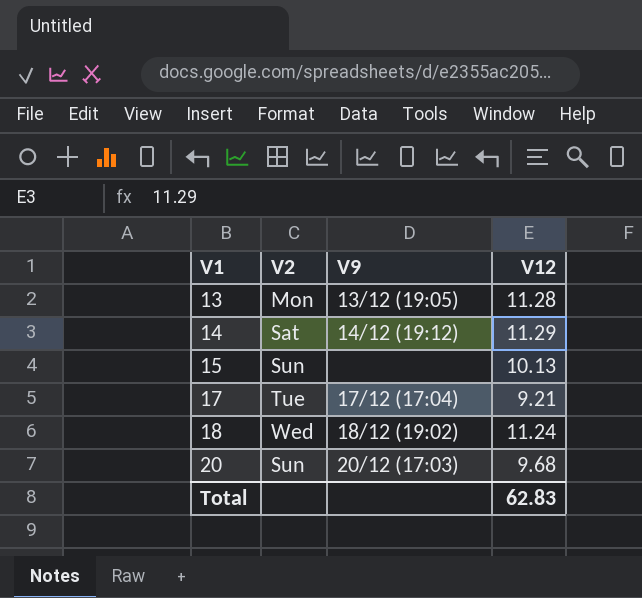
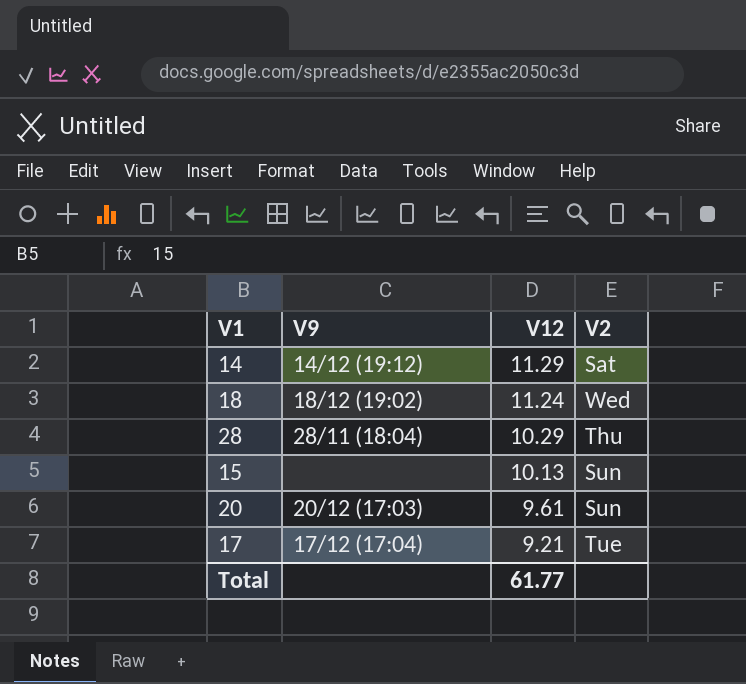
row order: V1 ascending -> V12 descending
column V2 | position: 2 -> 4
row 13: Mon | 13/12 (19:05) | 11.28 -> none
row 28: none -> 28/11 (18:04) | 10.29 | Thu
20 | V12: 9.68 -> 9.61
Total | V12: 62.83 -> 61.77

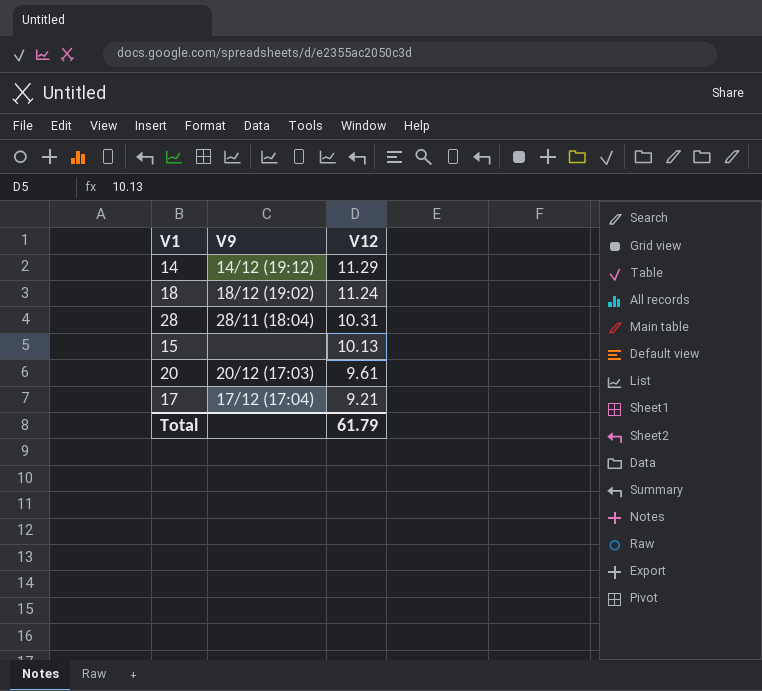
column V2 | position: 4 -> none
28 | V12: 10.29 -> 10.31
Total | V12: 61.77 -> 61.79

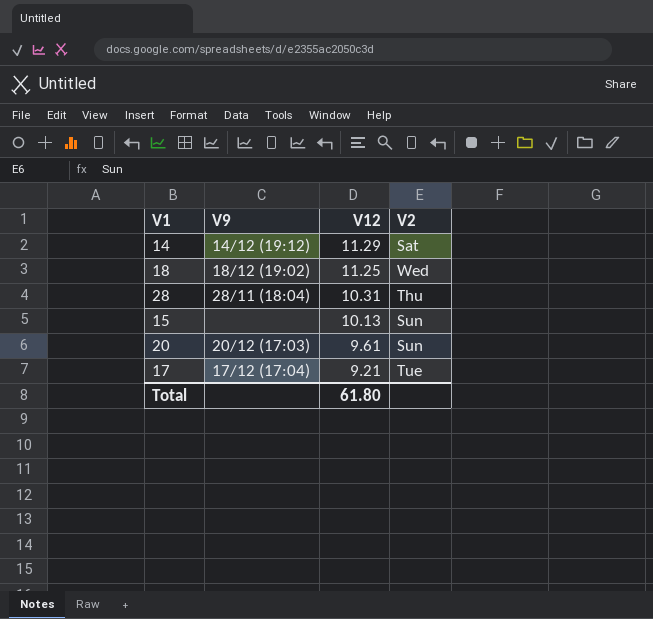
column V2 | position: none -> 4
18 | V12: 11.24 -> 11.25
Total | V12: 61.79 -> 61.80

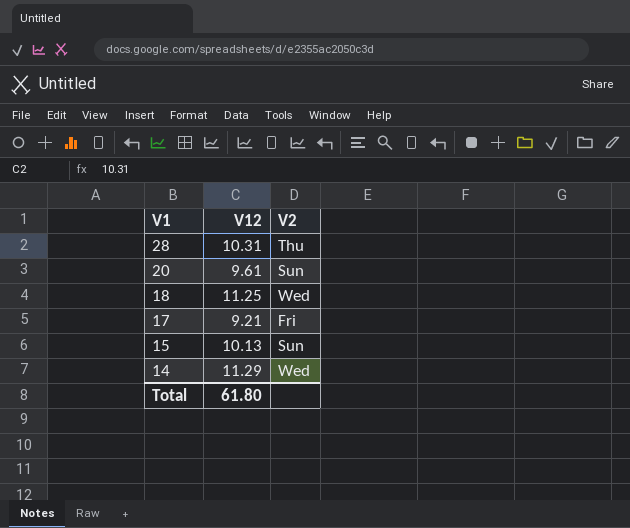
row order: V12 descending -> V1 descending
column V9 | position: 2 -> none
17 | V2: Tue -> Fri
14 | V2: Sat -> Wed

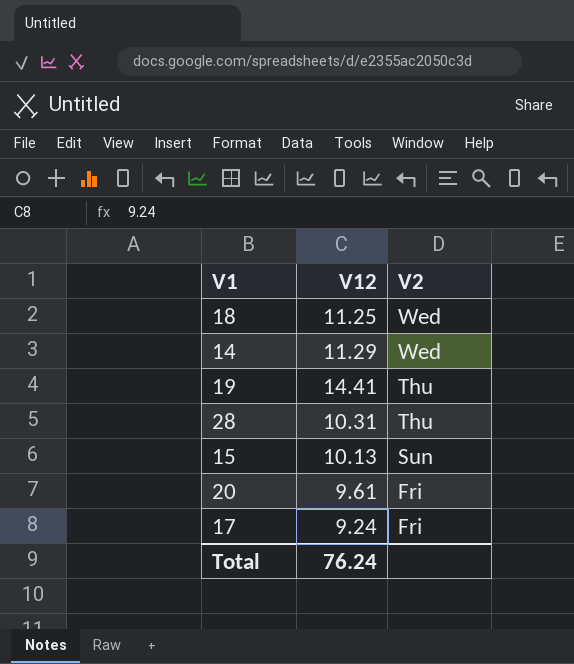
row order: V1 descending -> V2 descending
row 19: none -> 14.41 | Thu
20 | V2: Sun -> Fri
17 | V12: 9.21 -> 9.24
Total | V12: 61.80 -> 76.24

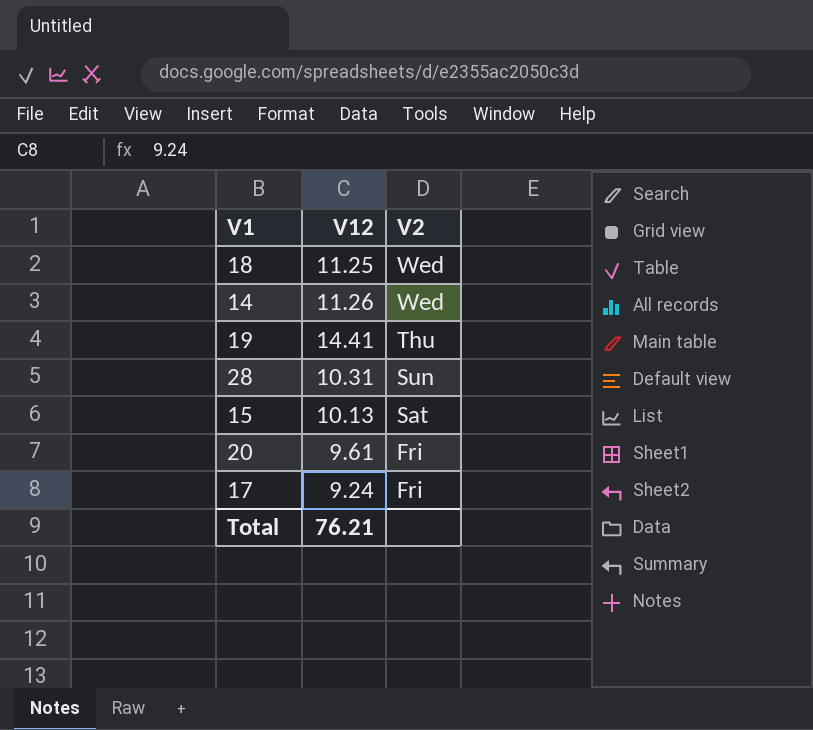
14 | V12: 11.29 -> 11.26
28 | V2: Thu -> Sun
15 | V2: Sun -> Sat
Total | V12: 76.24 -> 76.21

